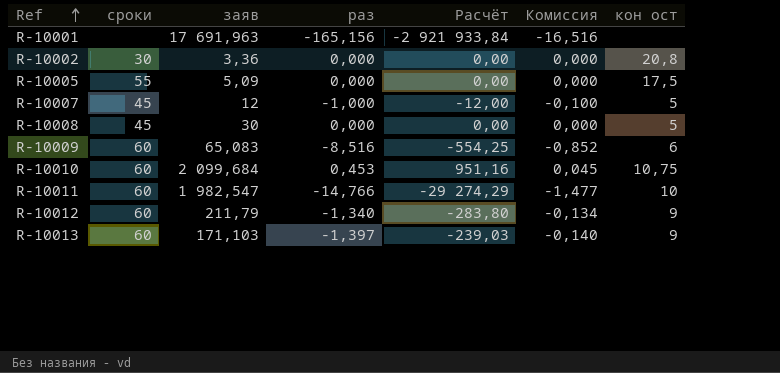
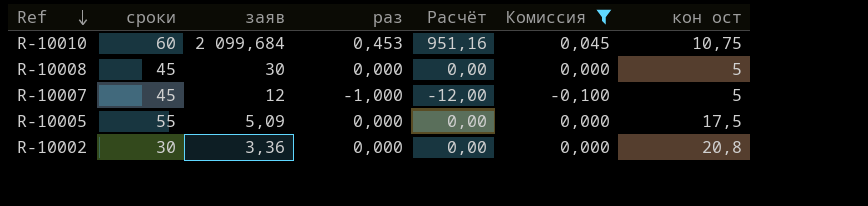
filter: none -> Комиссия >= -0,100
row order: Ref ascending -> Ref descending

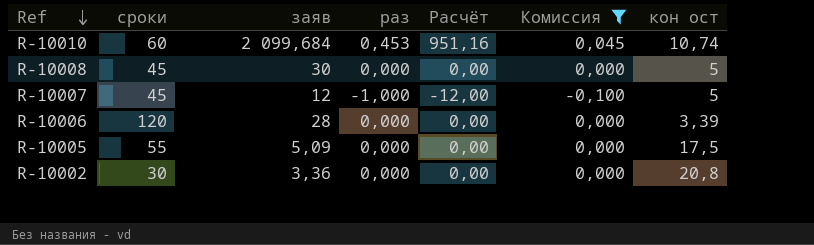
R-10010 | кон ост: 10,75 -> 10,74
row R-10006: none -> 120 | 28 | 0,000 | 0,00 | 0,000 | 3,39

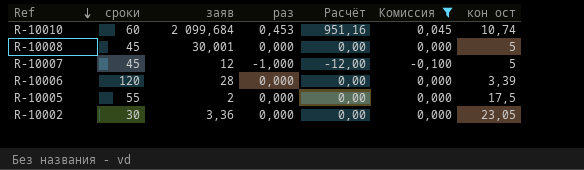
R-10008 | заяв: 30 -> 30,001
R-10005 | заяв: 5,09 -> 2
R-10002 | кон ост: 20,8 -> 23,05

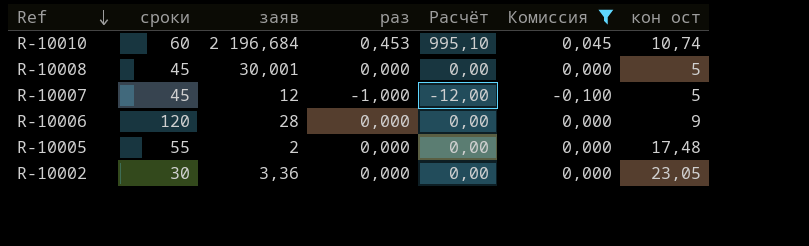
R-10010 | заяв: 2 099,684 -> 2 196,684
R-10010 | Расчёт: 951,16 -> 995,10
R-10006 | кон ост: 3,39 -> 9
R-10005 | кон ост: 17,5 -> 17,48

